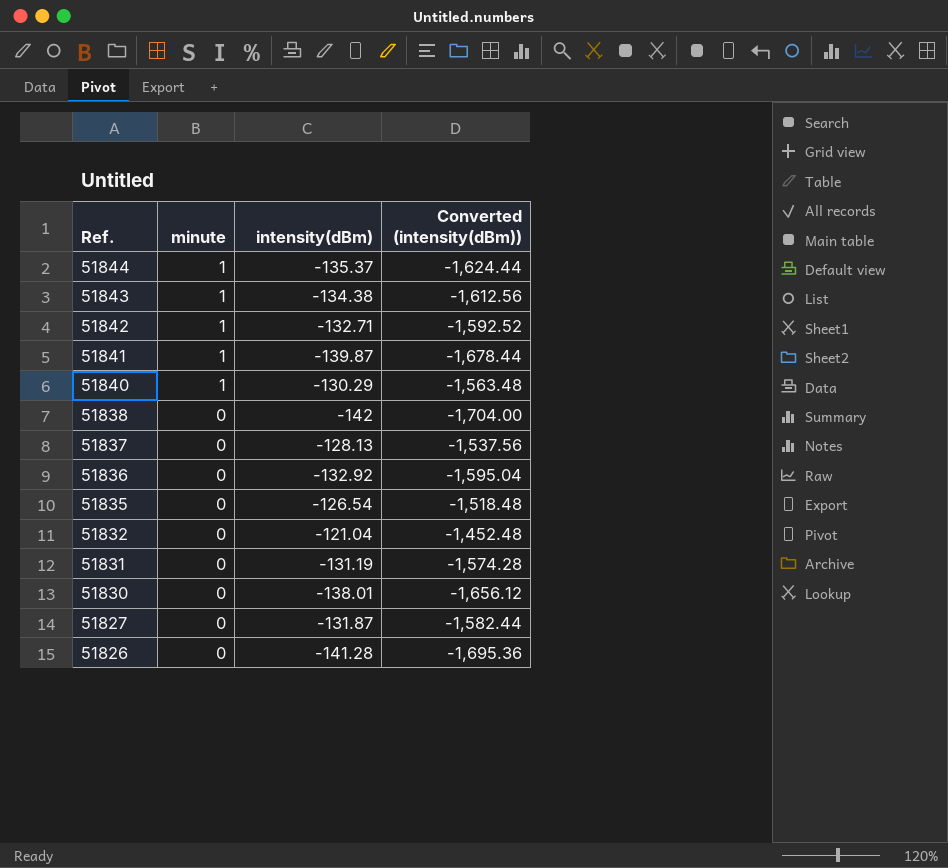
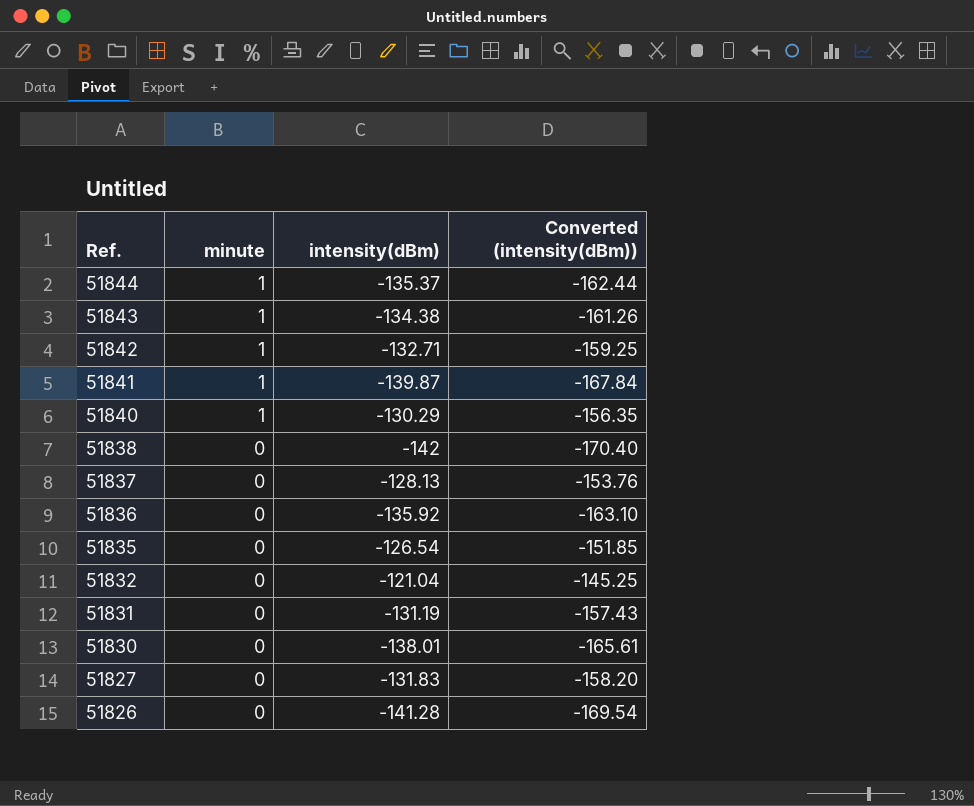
column Converted (intensity(dBm)) | formula: [intensity(dBm)] * 12 -> [intensity(dBm)] * 1.2
51836 | intensity(dBm): -132.92 -> -135.92
51827 | intensity(dBm): -131.87 -> -131.83

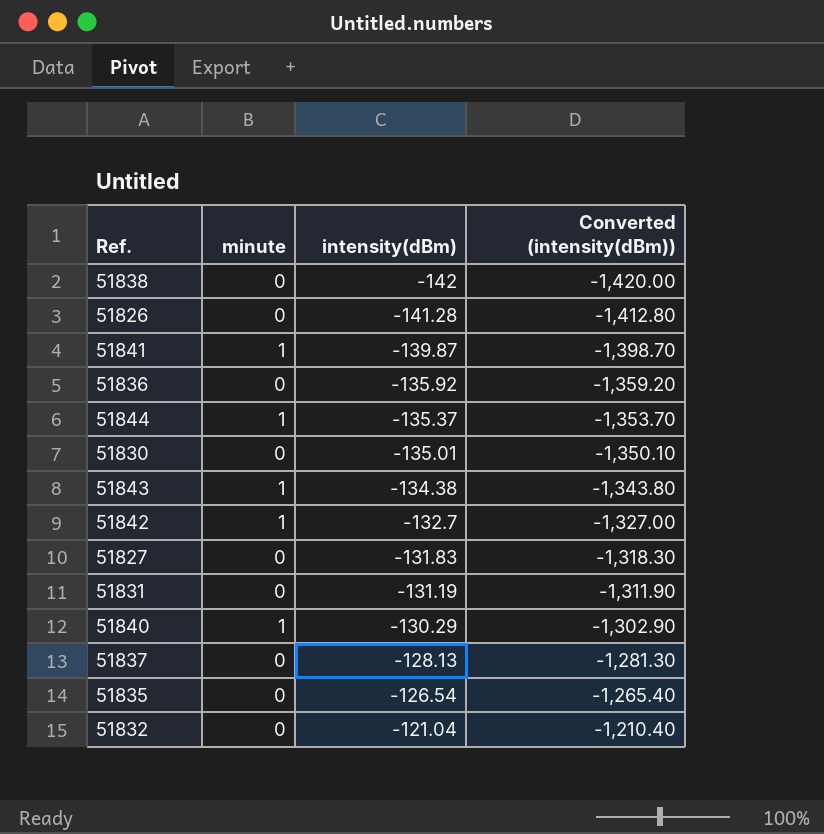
row order: Ref. descending -> intensity(dBm) ascending
column Converted (intensity(dBm)) | formula: [intensity(dBm)] * 1.2 -> [intensity(dBm)] * 10
51830 | intensity(dBm): -138.01 -> -135.01
51842 | intensity(dBm): -132.71 -> -132.7

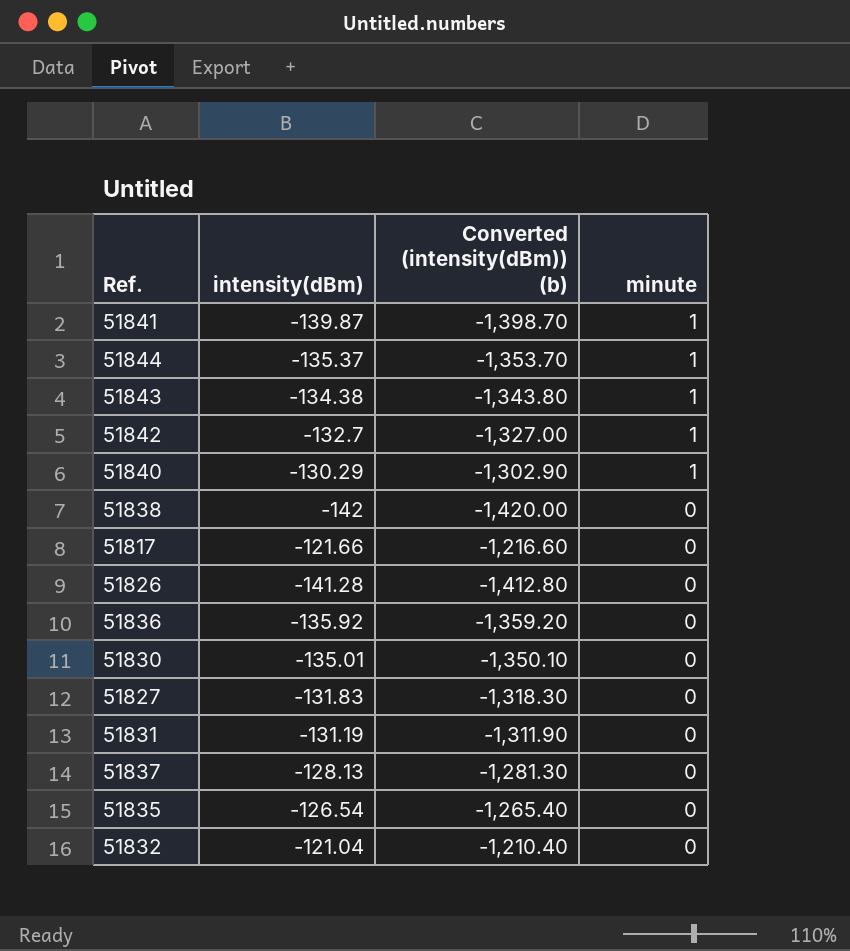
row order: intensity(dBm) ascending -> minute descending
column name: Converted (intensity(dBm)) -> Converted (intensity(dBm)) (b)
column minute | position: 2 -> 4
row 51817: none -> -121.66 | -1,216.60 | 0

